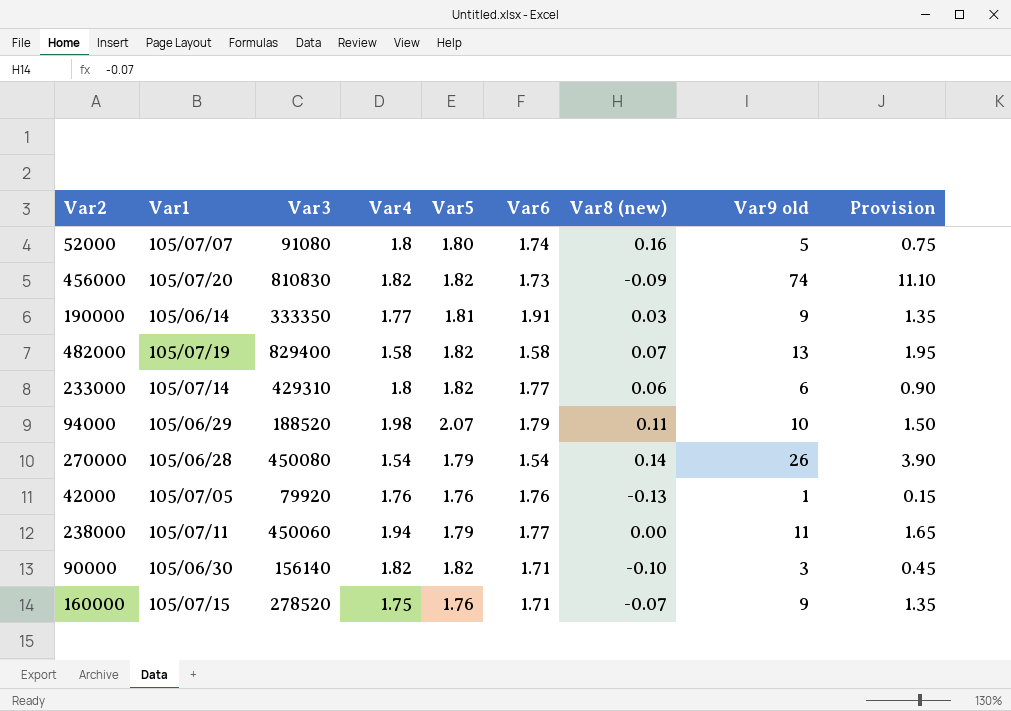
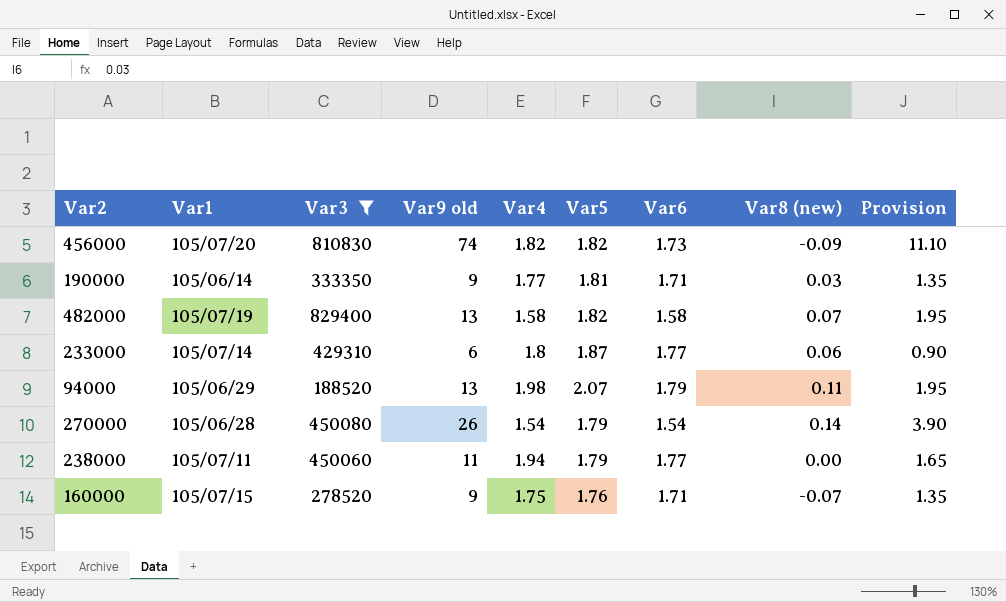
filter: none -> Var3 >= 188520
column Var9 old | position: 8 -> 4
190000 | Var6: 1.91 -> 1.71
233000 | Var5: 1.82 -> 1.87
94000 | Var9 old: 10 -> 13
94000 | Provision: 1.50 -> 1.95

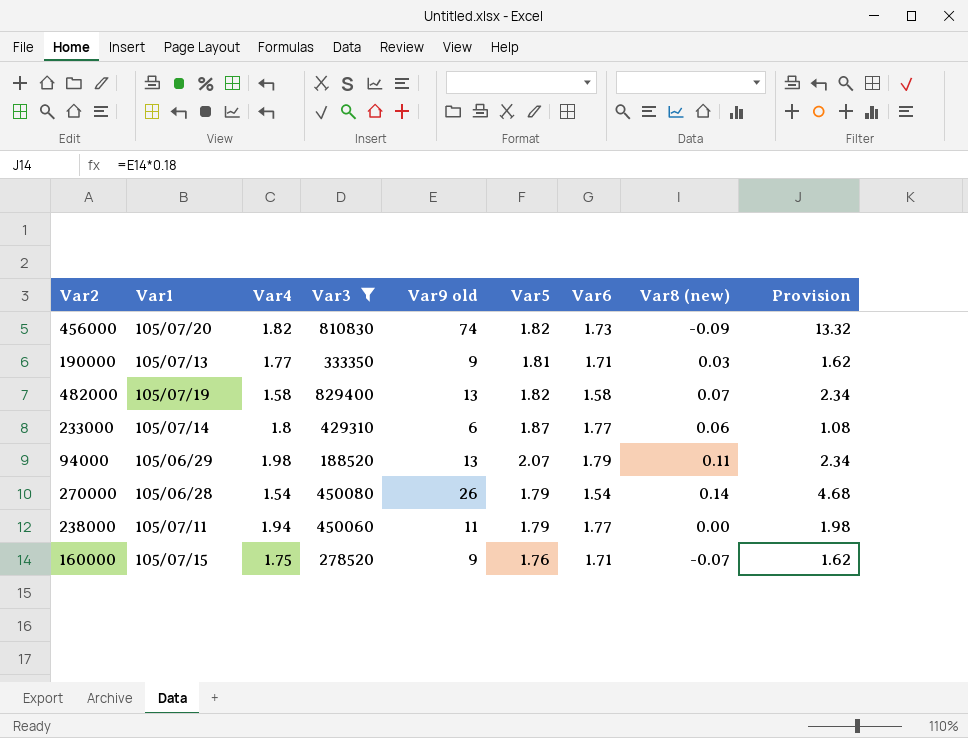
column Var4 | position: 5 -> 3
column Provision | formula: [Var9 old] * 0.15 -> [Var9 old] * 0.18
190000 | Var1: 105/06/14 -> 105/07/13

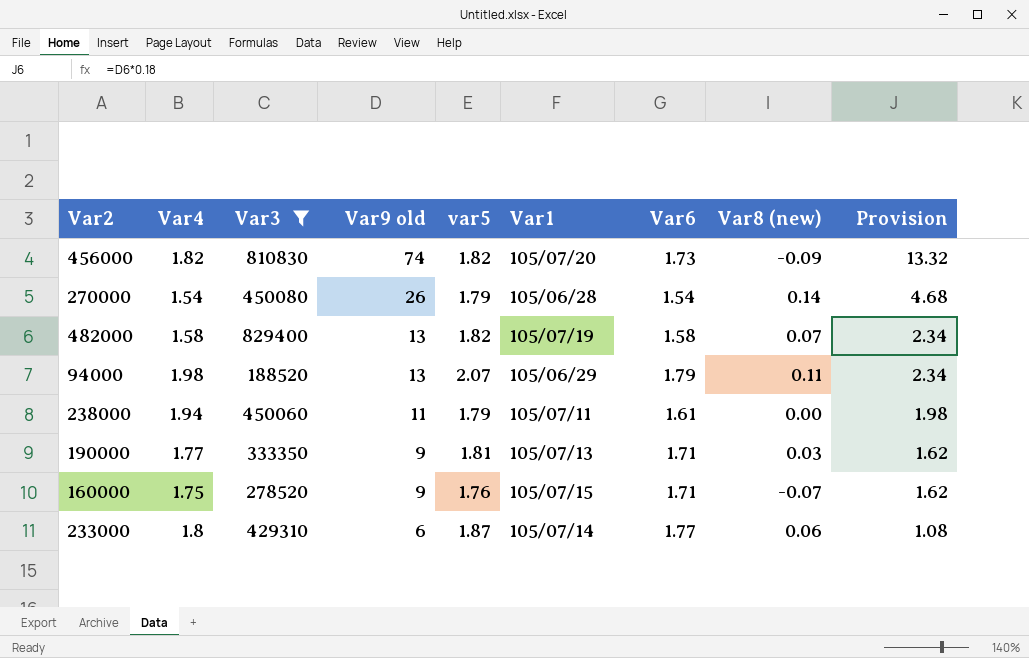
row order: none -> Var9 old descending
column name: Var5 -> var5
column Var1 | position: 2 -> 6
238000 | Var6: 1.77 -> 1.61

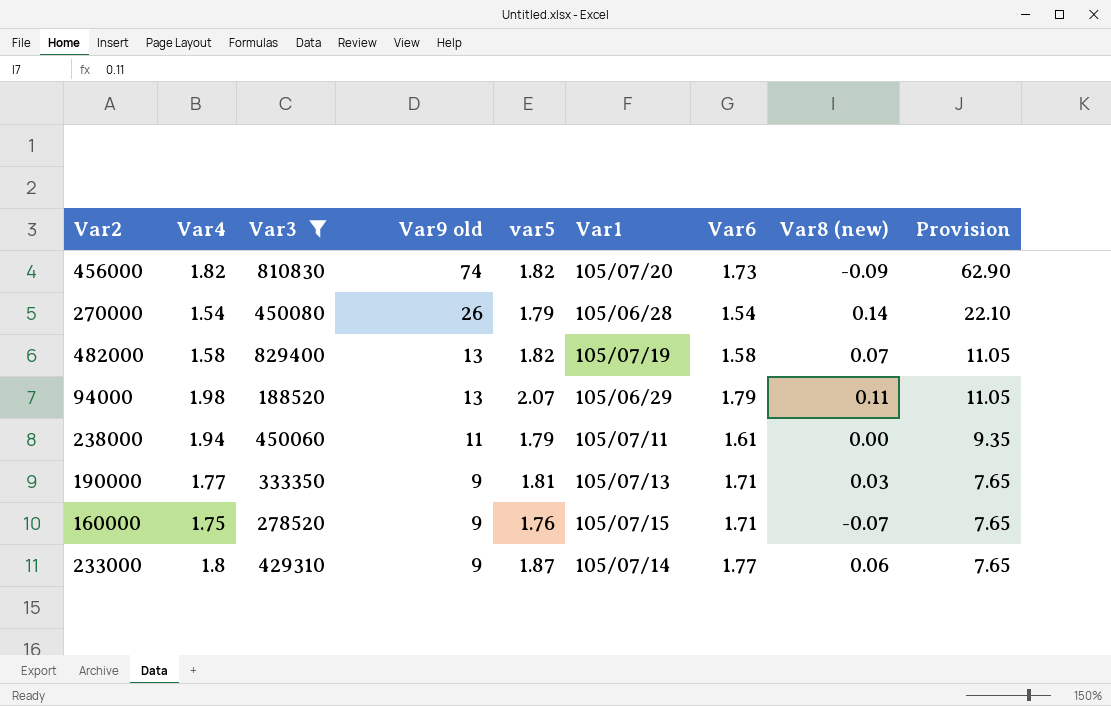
column Provision | formula: [Var9 old] * 0.18 -> [Var9 old] * 0.85
233000 | Var9 old: 6 -> 9

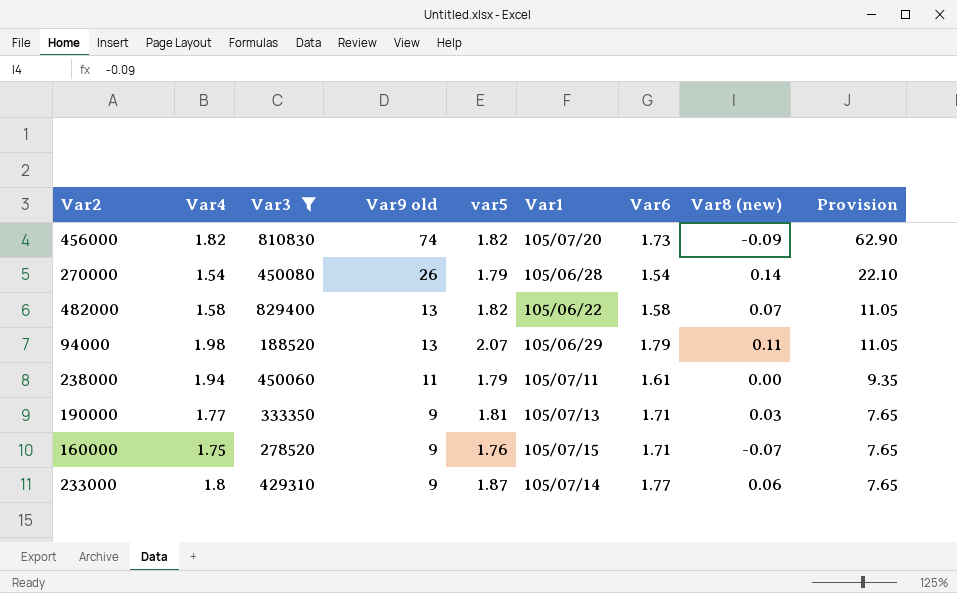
482000 | Var1: 105/07/19 -> 105/06/22

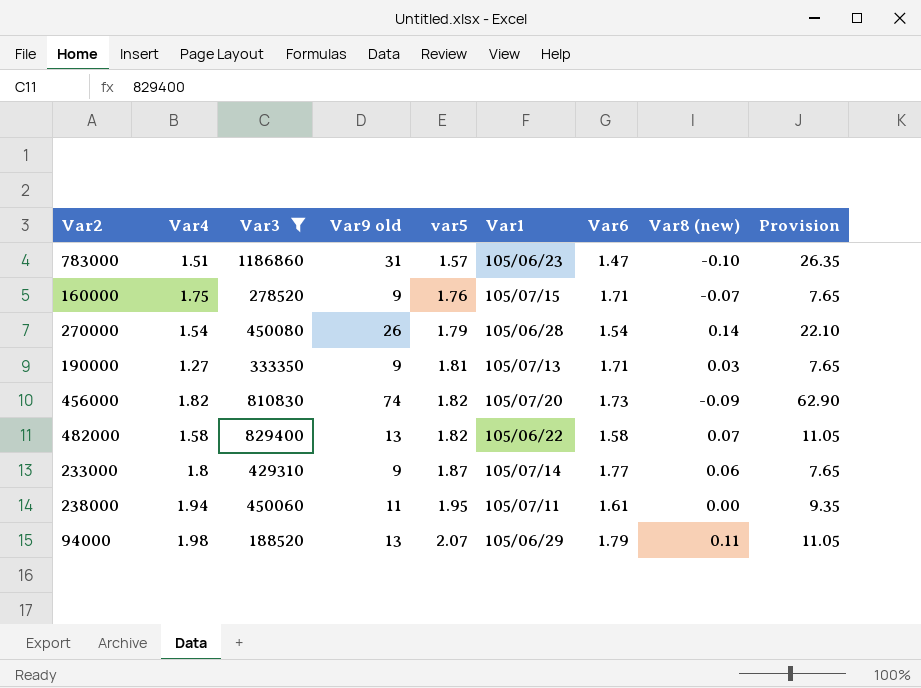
row order: Var9 old descending -> var5 ascending
row 783000: none -> 1.51 | 1186860 | 31 | 1.57 | 105/06/23 | 1.47 | -0.10 | 26.35
190000 | Var4: 1.77 -> 1.27
238000 | var5: 1.79 -> 1.95

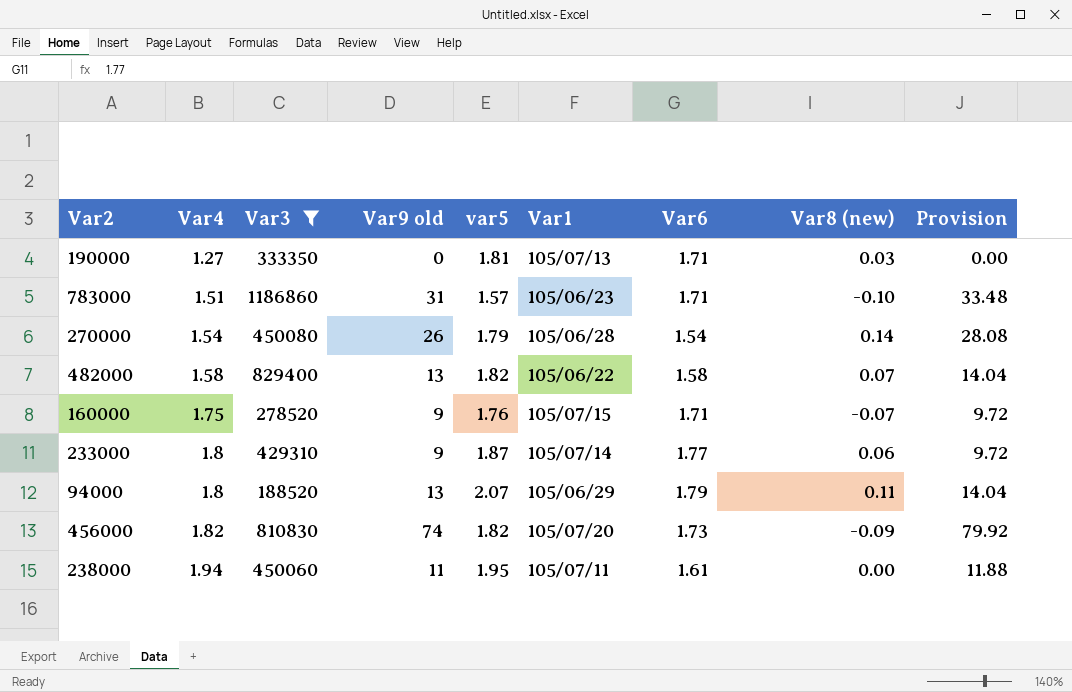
row order: var5 ascending -> Var4 ascending
column Provision | formula: [Var9 old] * 0.85 -> [Var9 old] * 1.08
190000 | Var9 old: 9 -> 0
783000 | Var6: 1.47 -> 1.71
94000 | Var4: 1.98 -> 1.8

